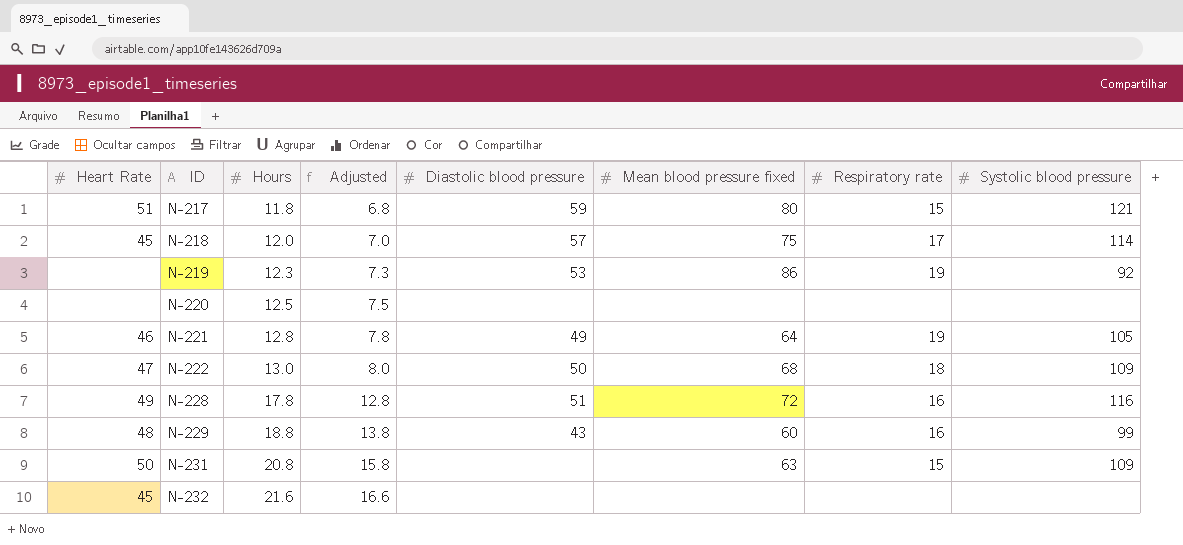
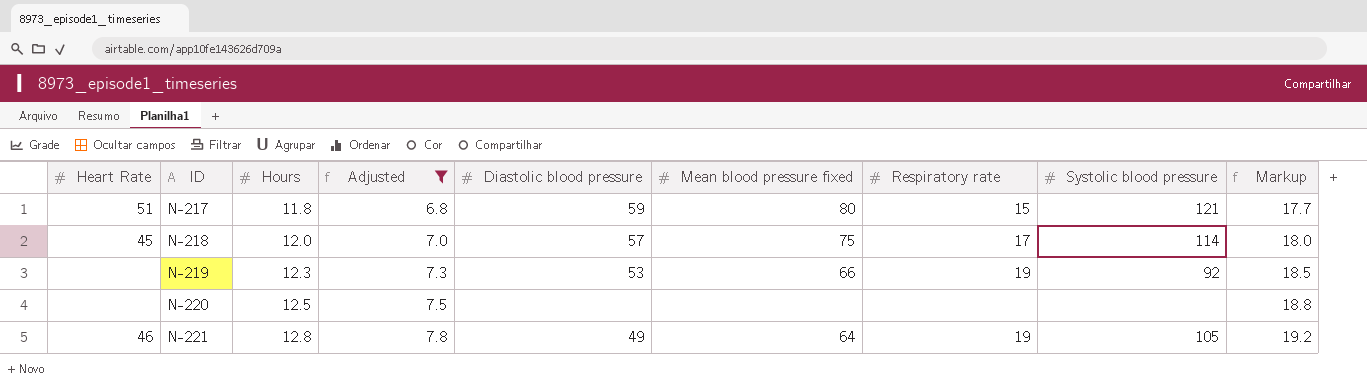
filter: none -> Adjusted <= 7.8
column Markup | formula: none -> [Hours] * 1.5
N-219 | Mean blood pressure fixed: 86 -> 66

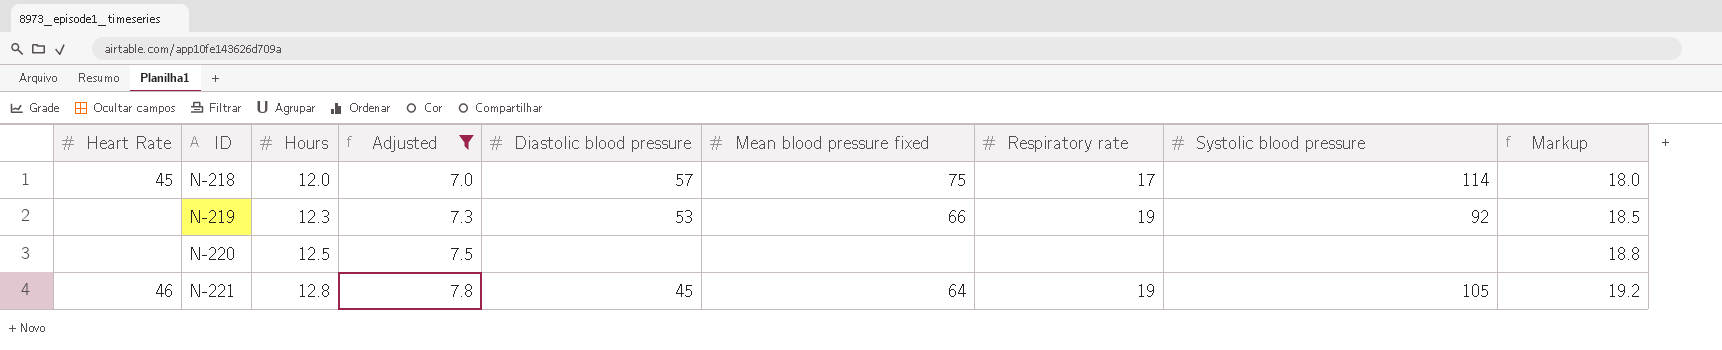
row N-217: 51 | 11.8 | 6.8 | 59 | 80 | 15 | 121 | 17.7 -> none
N-221 | Diastolic blood pressure: 49 -> 45

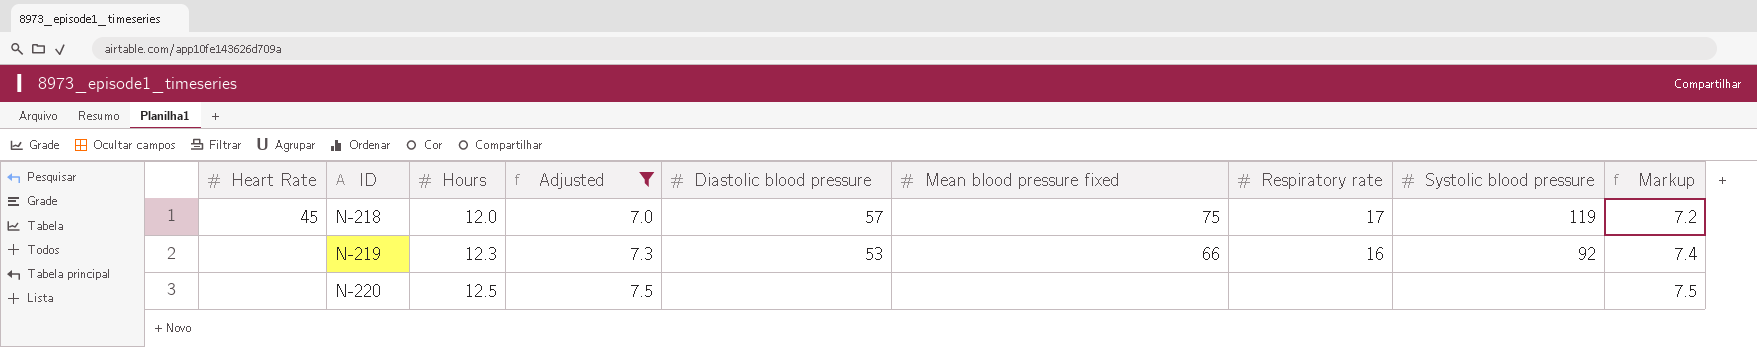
column Markup | formula: [Hours] * 1.5 -> [Hours] * 0.6
row N-221: 46 | 12.8 | 7.8 | 45 | 64 | 19 | 105 | 19.2 -> none
N-218 | Systolic blood pressure: 114 -> 119
N-219 | Respiratory rate: 19 -> 16

